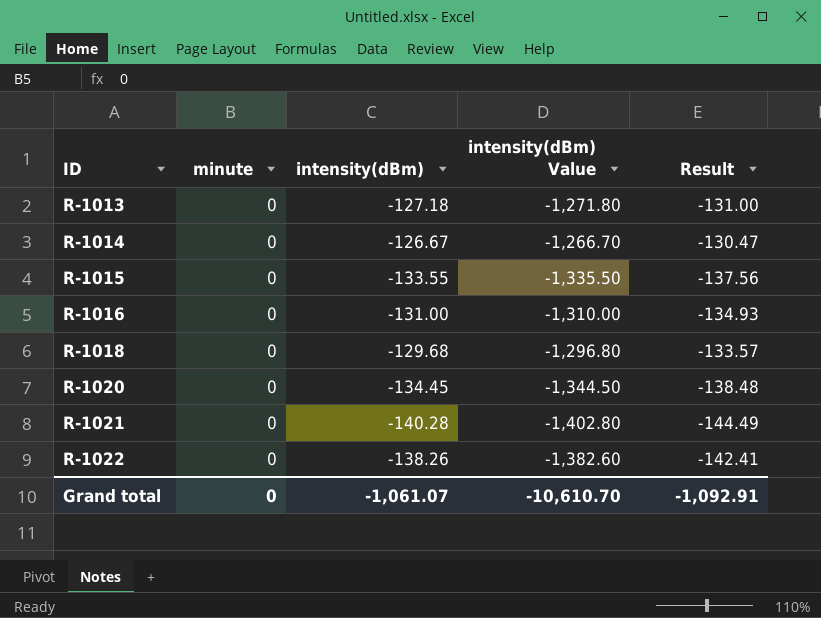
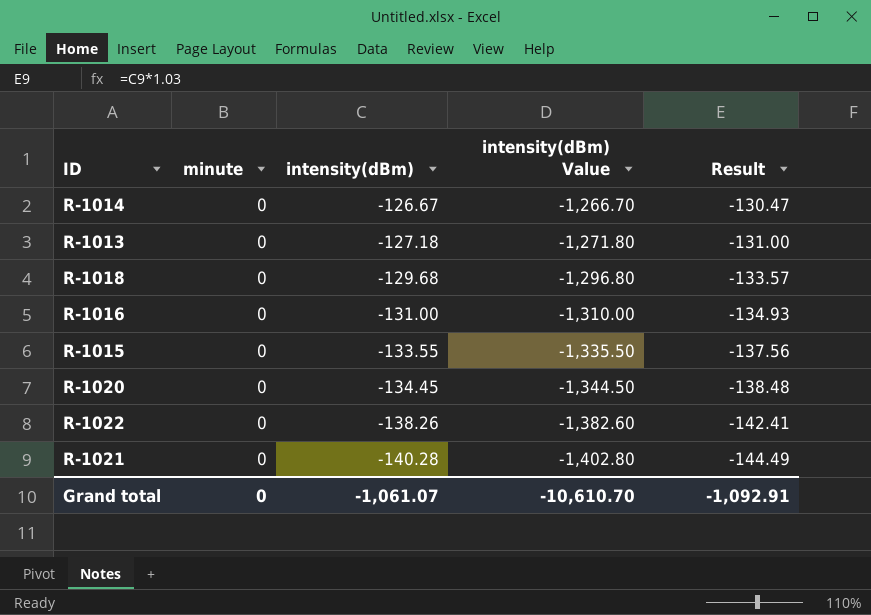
row order: ID ascending -> intensity(dBm) descending

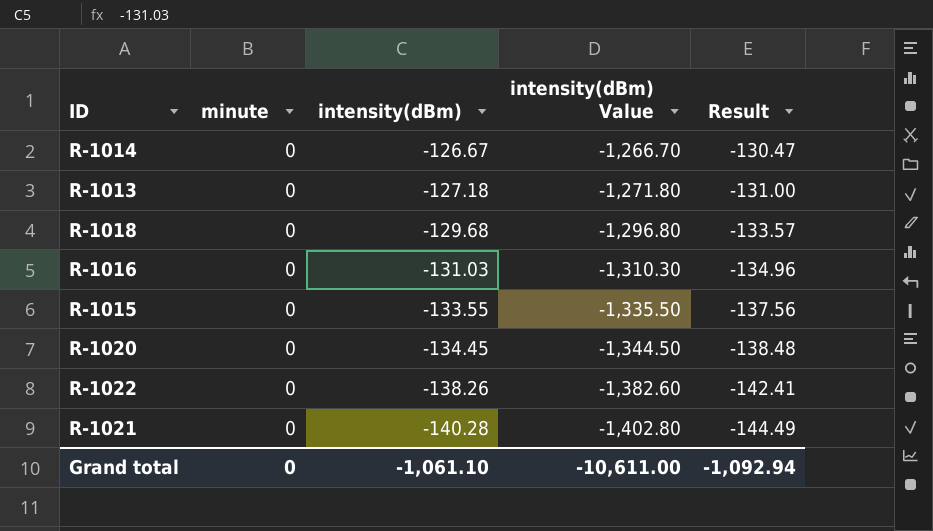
R-1016 | intensity(dBm): -131.00 -> -131.03
R-1016 | intensity(dBm) Value: -1,310.00 -> -1,310.30
R-1016 | Result: -134.93 -> -134.96
Grand total | intensity(dBm): -1,061.07 -> -1,061.10
Grand total | intensity(dBm) Value: -10,610.70 -> -10,611.00
Grand total | Result: -1,092.91 -> -1,092.94

